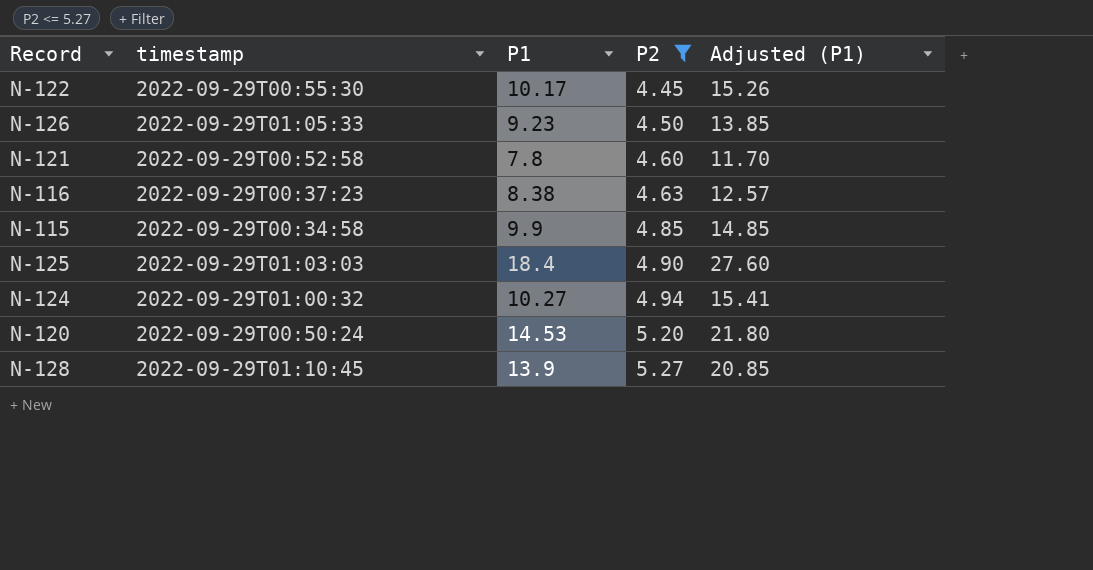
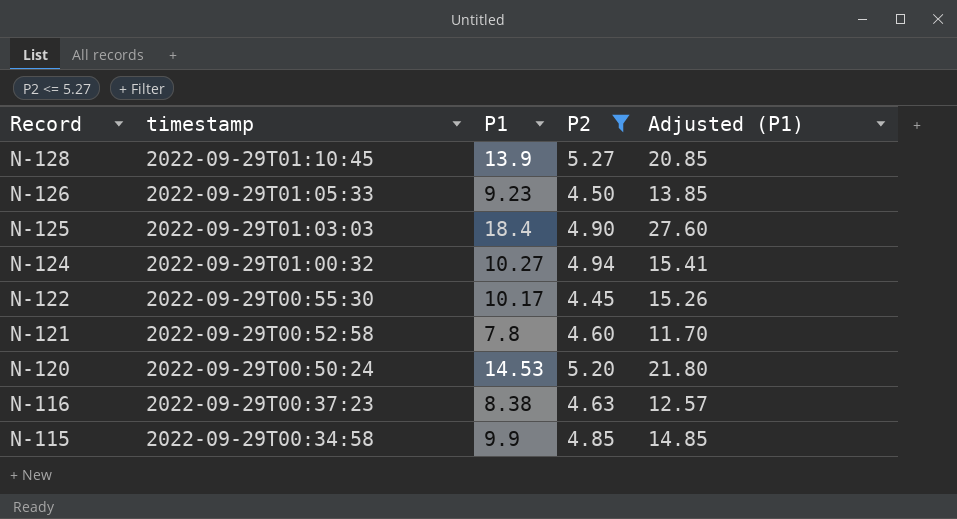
row order: P2 ascending -> Record descending

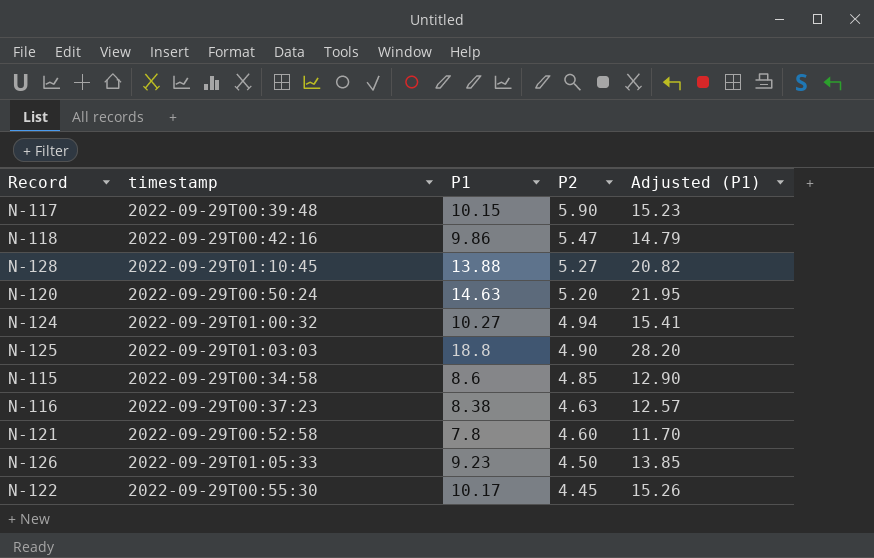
filter: P2 <= 5.27 -> none
row order: Record descending -> P2 descending
N-128 | P1: 13.9 -> 13.88
N-128 | Adjusted (P1): 20.85 -> 20.82
N-120 | P1: 14.53 -> 14.63
N-120 | Adjusted (P1): 21.80 -> 21.95
N-125 | P1: 18.4 -> 18.8
N-125 | Adjusted (P1): 27.60 -> 28.20
N-115 | P1: 9.9 -> 8.6
N-115 | Adjusted (P1): 14.85 -> 12.90

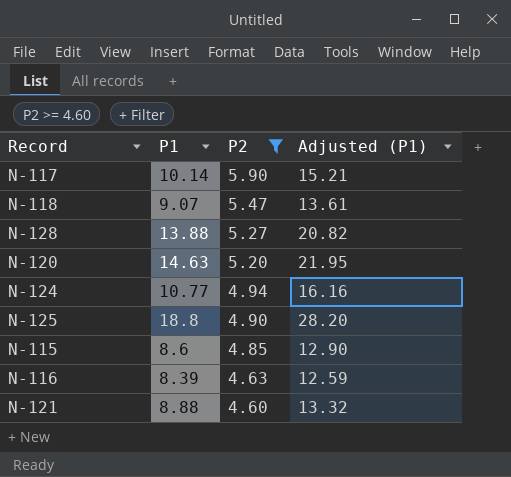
filter: none -> P2 >= 4.60
column timestamp | position: 2 -> none
N-117 | P1: 10.15 -> 10.14
N-117 | Adjusted (P1): 15.23 -> 15.21
N-118 | P1: 9.86 -> 9.07
N-118 | Adjusted (P1): 14.79 -> 13.61
N-124 | P1: 10.27 -> 10.77
N-124 | Adjusted (P1): 15.41 -> 16.16
N-116 | P1: 8.38 -> 8.39
N-116 | Adjusted (P1): 12.57 -> 12.59
N-121 | P1: 7.8 -> 8.88
N-121 | Adjusted (P1): 11.70 -> 13.32

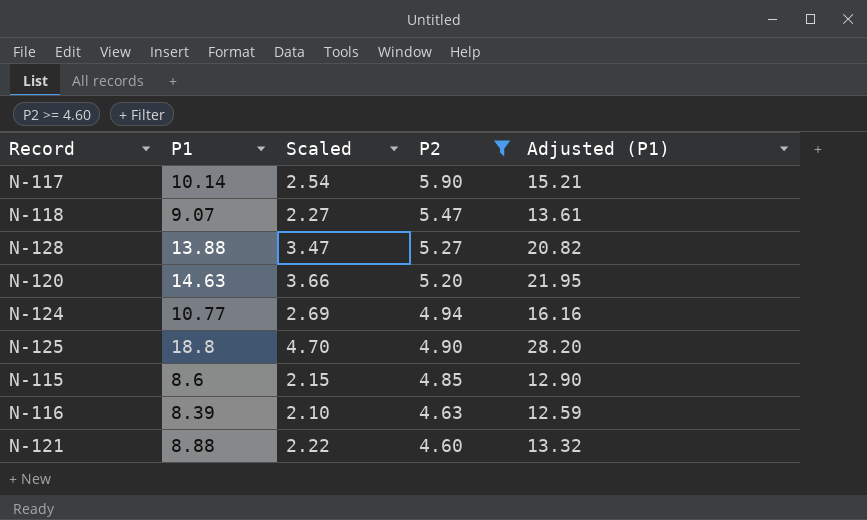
column Scaled | formula: none -> [P1] * 0.25

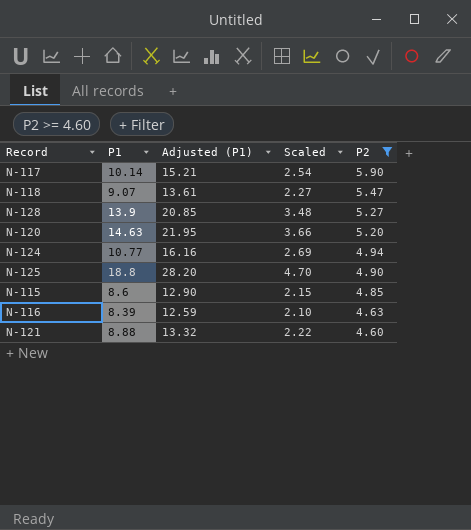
column Adjusted (P1) | position: 5 -> 3
N-128 | P1: 13.88 -> 13.9
N-128 | Adjusted (P1): 20.82 -> 20.85
N-128 | Scaled: 3.47 -> 3.48

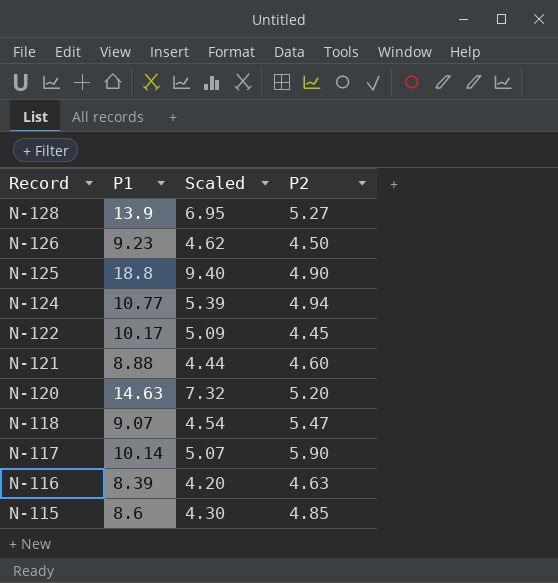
filter: P2 >= 4.60 -> none
row order: P2 descending -> Record descending
column Adjusted (P1) | formula: [P1] * 1.5 -> none
column Scaled | formula: [P1] * 0.25 -> [P1] * 0.5

